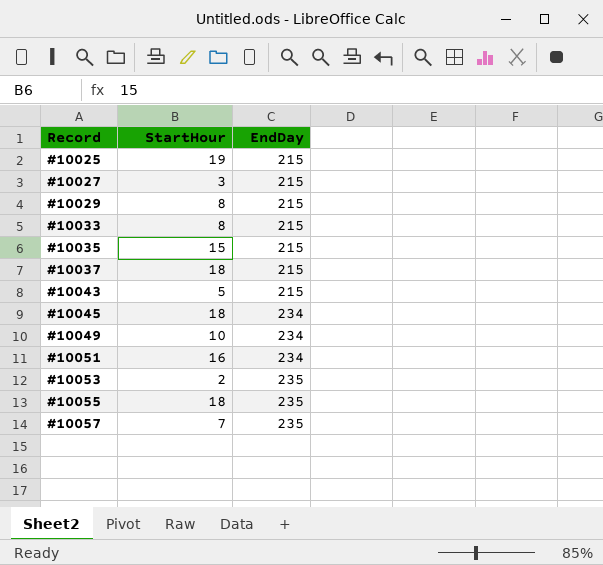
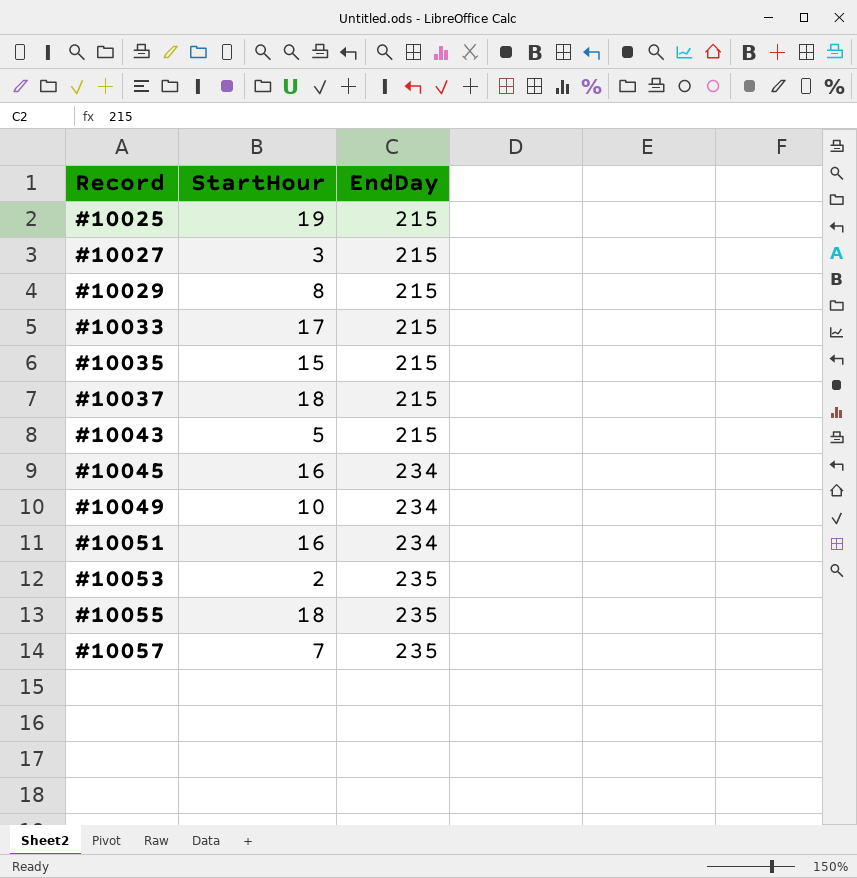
#10033 | StartHour: 8 -> 17
#10045 | StartHour: 18 -> 16

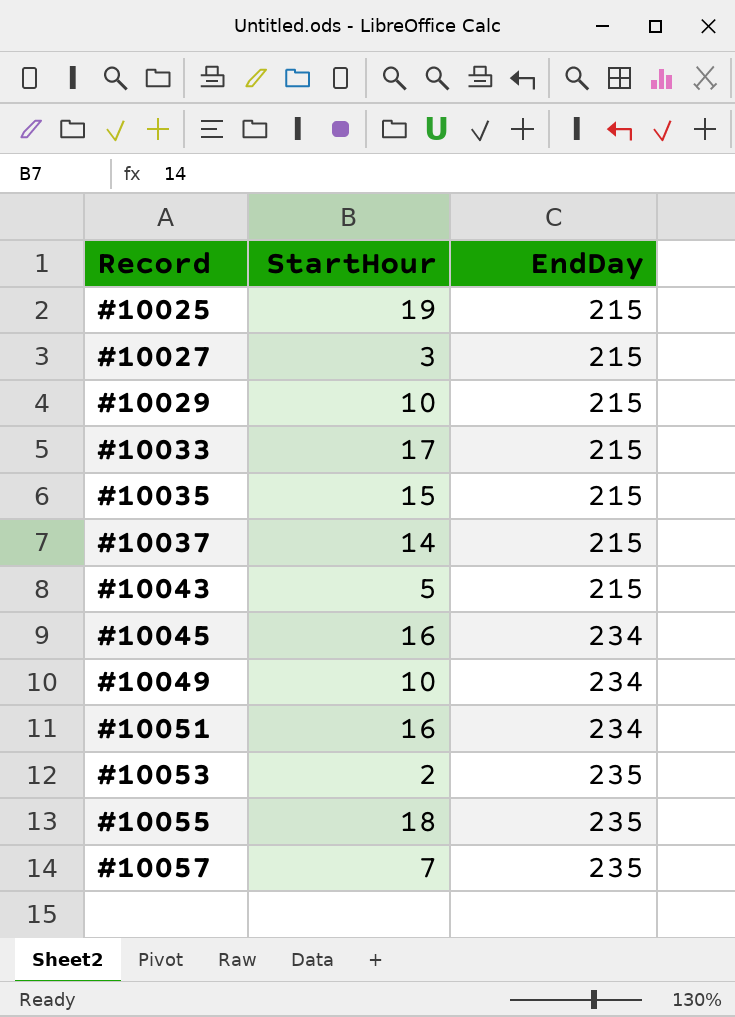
#10029 | StartHour: 8 -> 10
#10037 | StartHour: 18 -> 14

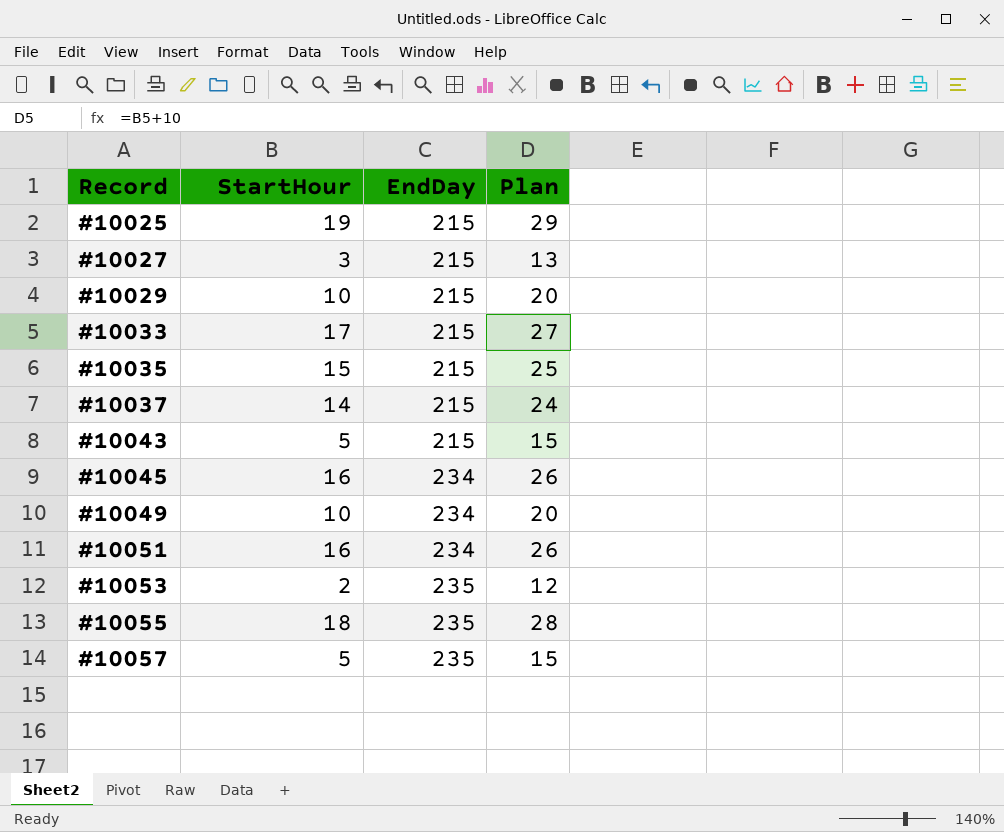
column Plan | formula: none -> [StartHour] + 10
#10057 | StartHour: 7 -> 5

